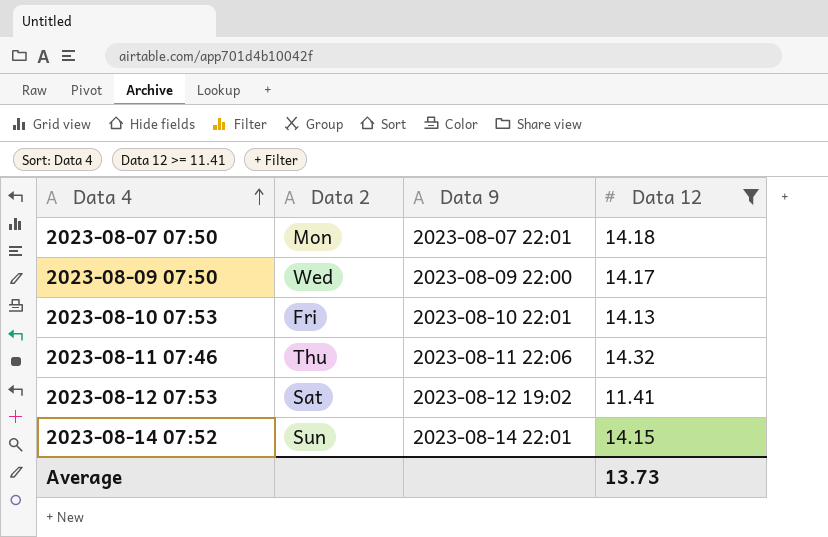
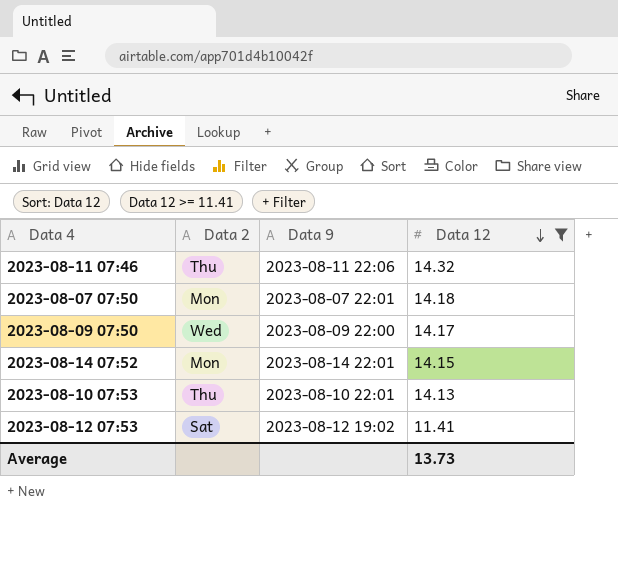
row order: Data 4 ascending -> Data 12 descending
2023-08-14 07:52 | Data 2: Sun -> Mon
2023-08-10 07:53 | Data 2: Fri -> Thu

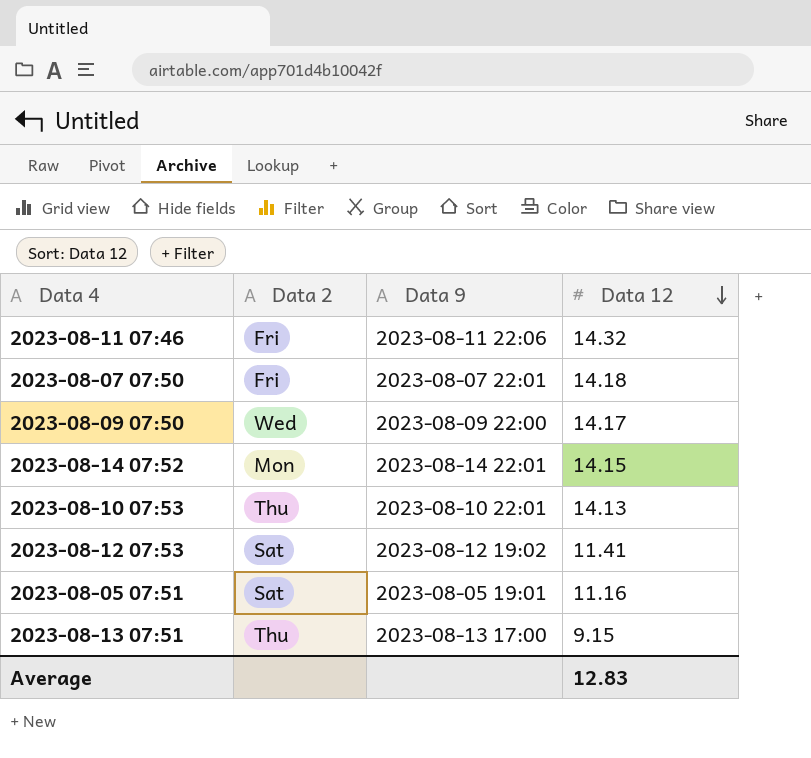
filter: Data 12 >= 11.41 -> none
2023-08-11 07:46 | Data 2: Thu -> Fri
2023-08-07 07:50 | Data 2: Mon -> Fri
Average | Data 12: 13.73 -> 12.83

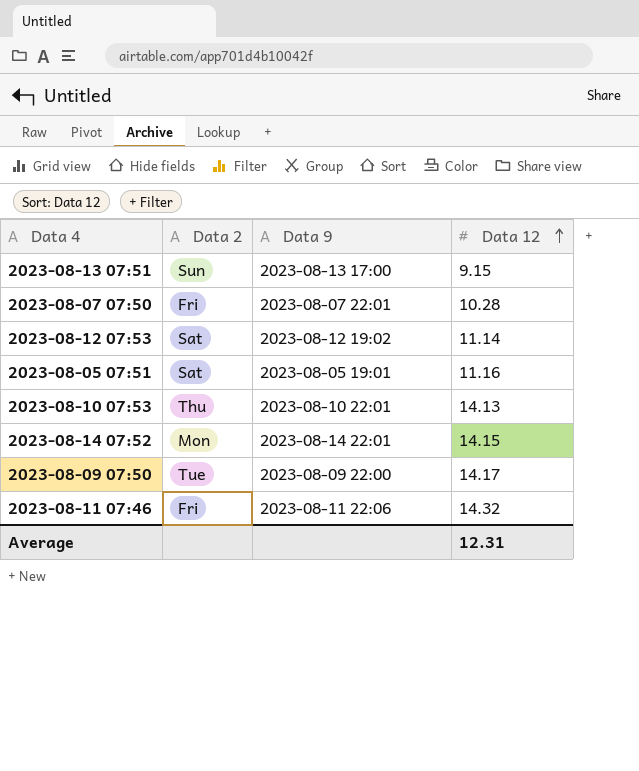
row order: Data 12 descending -> Data 12 ascending
2023-08-13 07:51 | Data 2: Thu -> Sun
2023-08-07 07:50 | Data 12: 14.18 -> 10.28
2023-08-12 07:53 | Data 12: 11.41 -> 11.14
2023-08-09 07:50 | Data 2: Wed -> Tue
Average | Data 12: 12.83 -> 12.31

